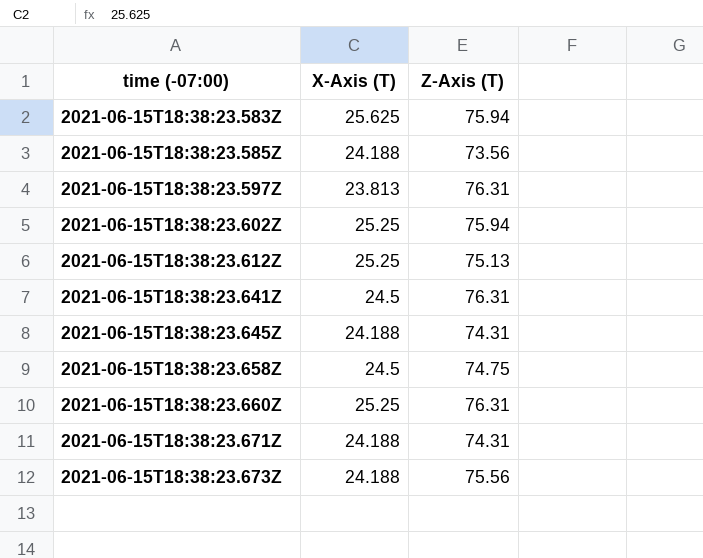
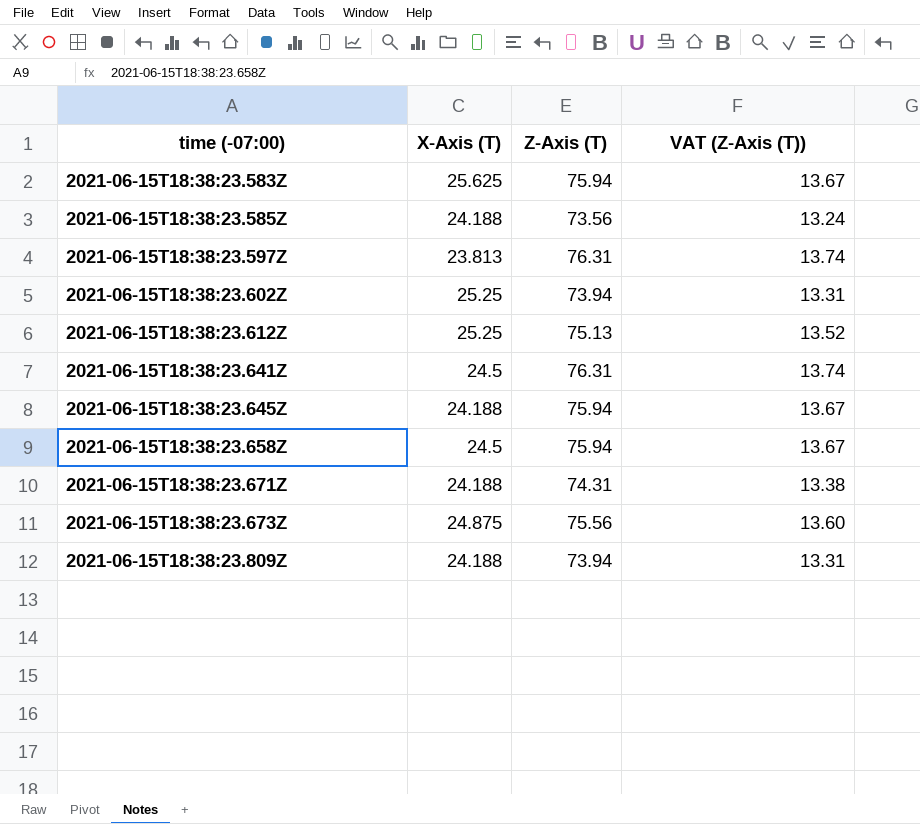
column VAT (Z-Axis (T)) | formula: none -> [Z-Axis (T)] * 0.18
row 2021-06-15T18:38:23.660Z: 25.25 | 76.31 -> none
2021-06-15T18:38:23.602Z | Z-Axis (T): 75.94 -> 73.94
2021-06-15T18:38:23.645Z | Z-Axis (T): 74.31 -> 75.94
2021-06-15T18:38:23.658Z | Z-Axis (T): 74.75 -> 75.94
2021-06-15T18:38:23.673Z | X-Axis (T): 24.188 -> 24.875
row 2021-06-15T18:38:23.809Z: none -> 24.188 | 73.94 | 13.31

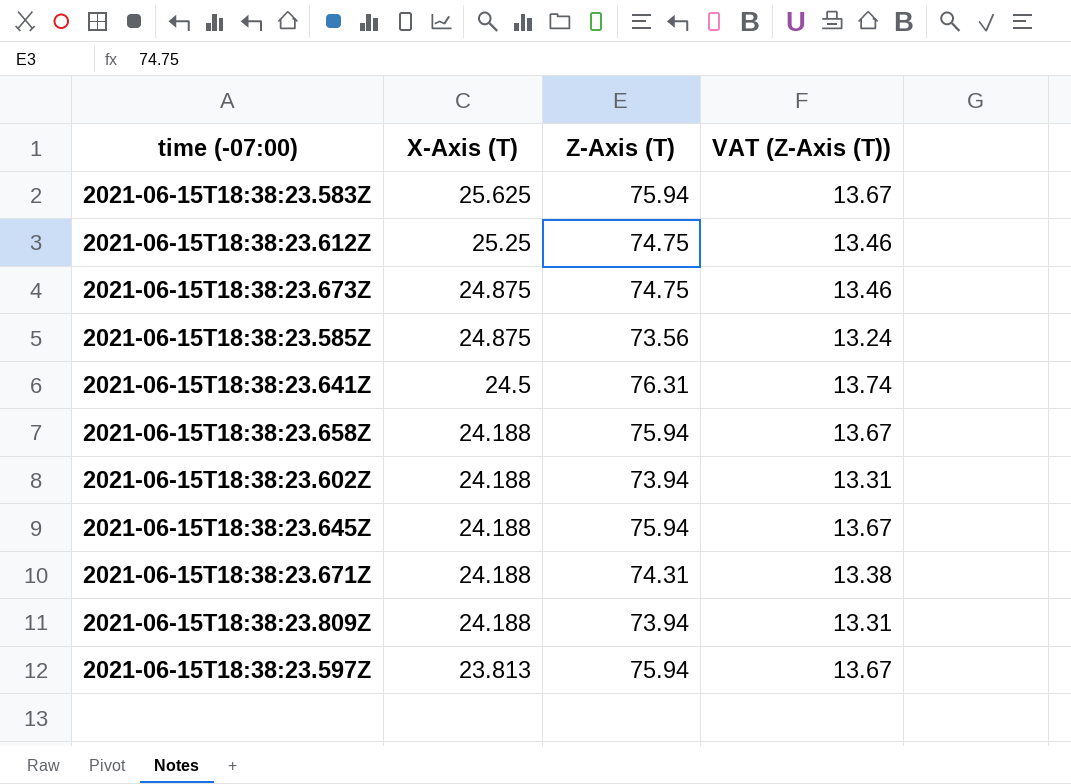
row order: time (-07:00) ascending -> X-Axis (T) descending
2021-06-15T18:38:23.612Z | Z-Axis (T): 75.13 -> 74.75
2021-06-15T18:38:23.612Z | VAT (Z-Axis (T)): 13.52 -> 13.46
2021-06-15T18:38:23.673Z | Z-Axis (T): 75.56 -> 74.75
2021-06-15T18:38:23.673Z | VAT (Z-Axis (T)): 13.60 -> 13.46
2021-06-15T18:38:23.585Z | X-Axis (T): 24.188 -> 24.875
2021-06-15T18:38:23.658Z | X-Axis (T): 24.5 -> 24.188
2021-06-15T18:38:23.602Z | X-Axis (T): 25.25 -> 24.188
2021-06-15T18:38:23.597Z | Z-Axis (T): 76.31 -> 75.94
2021-06-15T18:38:23.597Z | VAT (Z-Axis (T)): 13.74 -> 13.67

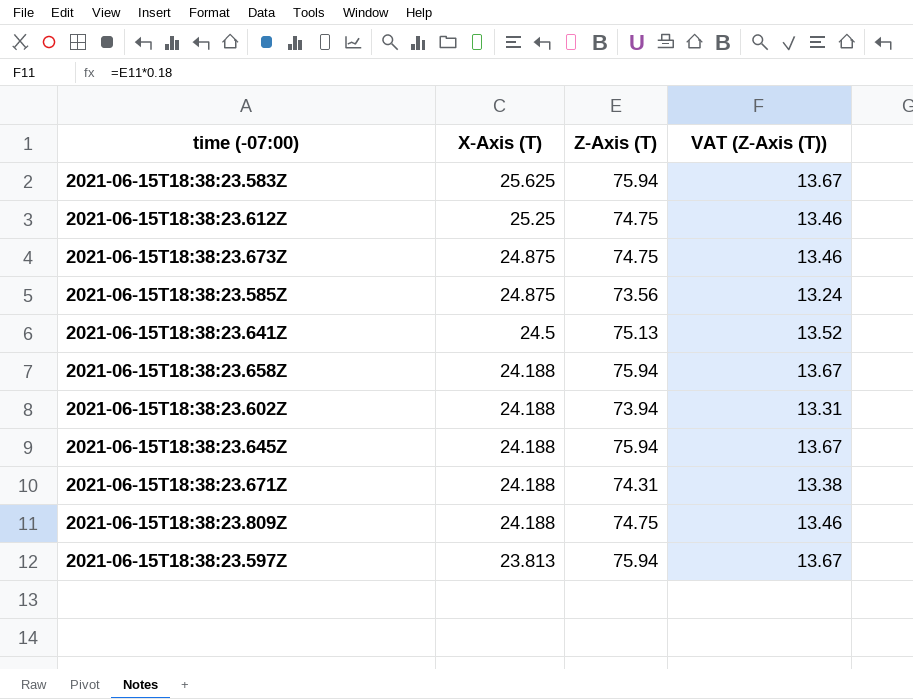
2021-06-15T18:38:23.641Z | Z-Axis (T): 76.31 -> 75.13
2021-06-15T18:38:23.641Z | VAT (Z-Axis (T)): 13.74 -> 13.52
2021-06-15T18:38:23.809Z | Z-Axis (T): 73.94 -> 74.75
2021-06-15T18:38:23.809Z | VAT (Z-Axis (T)): 13.31 -> 13.46

